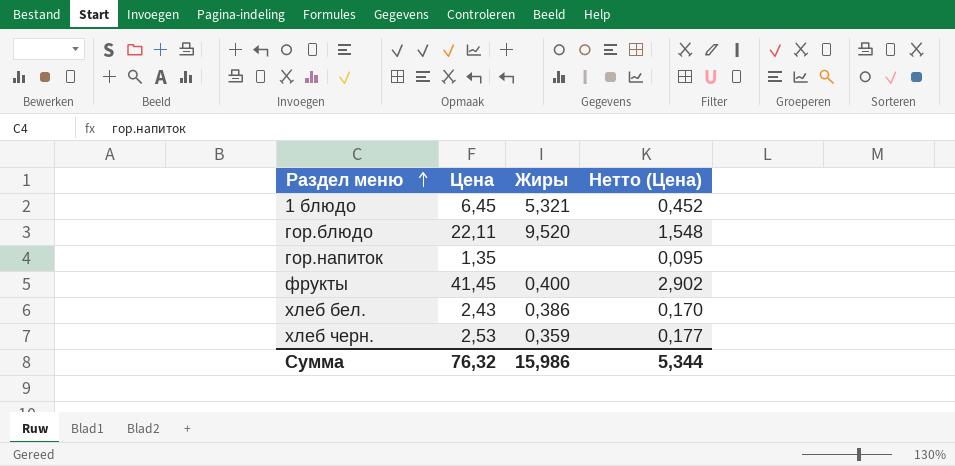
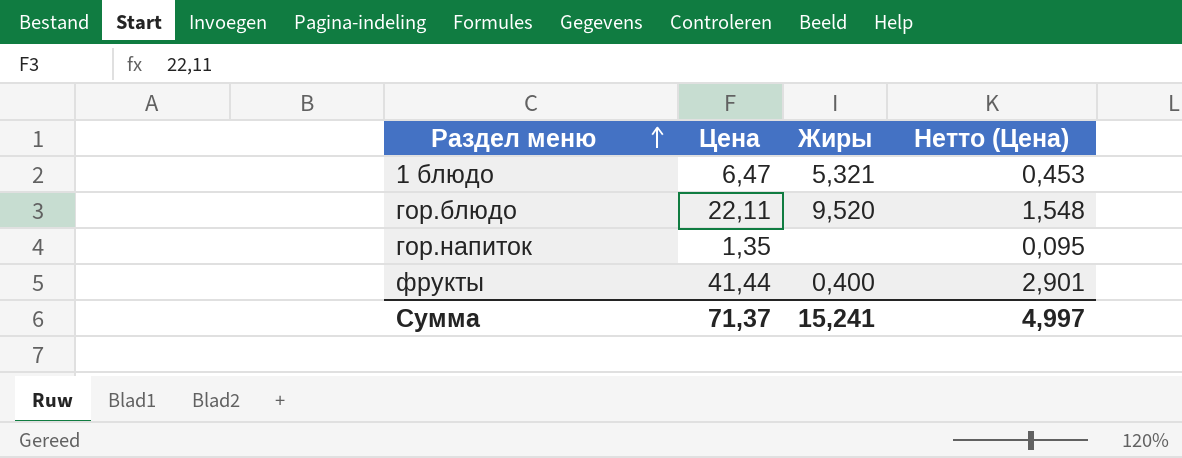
row хлеб бел.: 2,43 | 0,386 | 0,170 -> none
row хлеб черн.: 2,53 | 0,359 | 0,177 -> none
1 блюдо | Цена: 6,45 -> 6,47
1 блюдо | Нетто (Цена): 0,452 -> 0,453
фрукты | Цена: 41,45 -> 41,44
фрукты | Нетто (Цена): 2,902 -> 2,901
Сумма | Цена: 76,32 -> 71,37
Сумма | Жиры: 15,986 -> 15,241
Сумма | Нетто (Цена): 5,344 -> 4,997

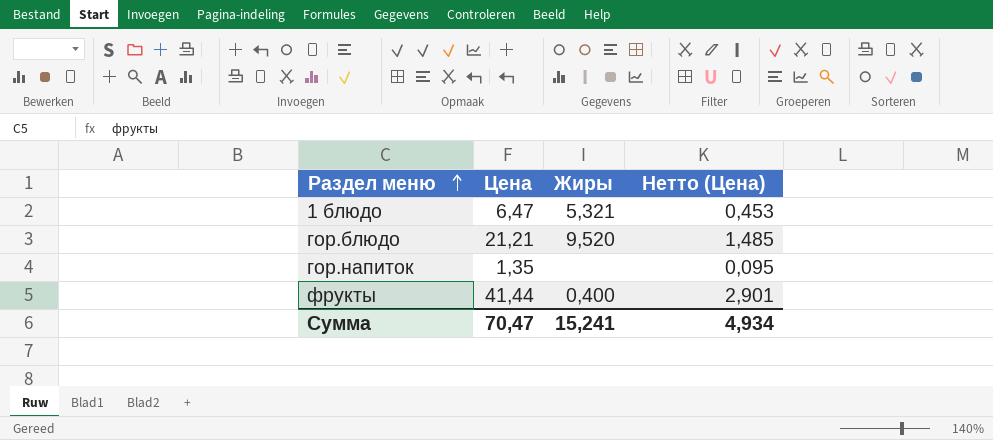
гор.блюдо | Цена: 22,11 -> 21,21
гор.блюдо | Нетто (Цена): 1,548 -> 1,485
Сумма | Цена: 71,37 -> 70,47
Сумма | Нетто (Цена): 4,997 -> 4,934

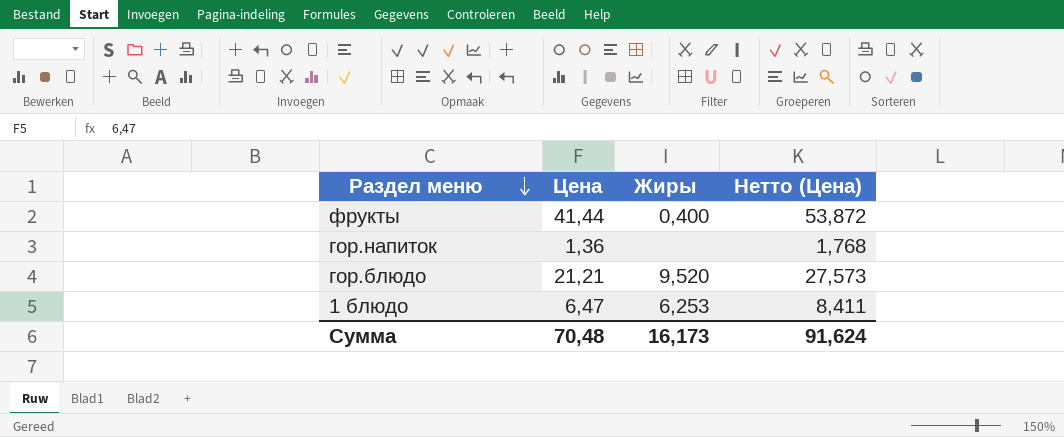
row order: Раздел меню ascending -> Раздел меню descending
column Нетто (Цена) | formula: [Цена] * 0,07 -> [Цена] * 1,3
гор.напиток | Цена: 1,35 -> 1,36
1 блюдо | Жиры: 5,321 -> 6,253
Сумма | Цена: 70,47 -> 70,48
Сумма | Жиры: 15,241 -> 16,173
Сумма | Нетто (Цена): 4,934 -> 91,624

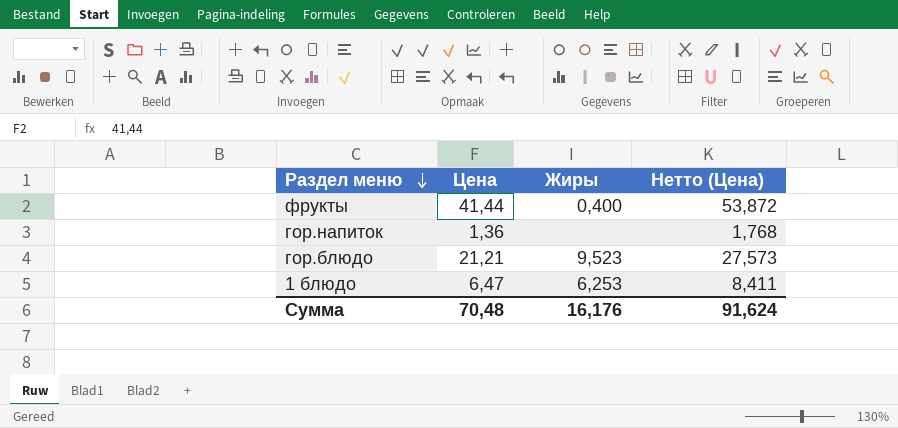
гор.блюдо | Жиры: 9,520 -> 9,523
Сумма | Жиры: 16,173 -> 16,176

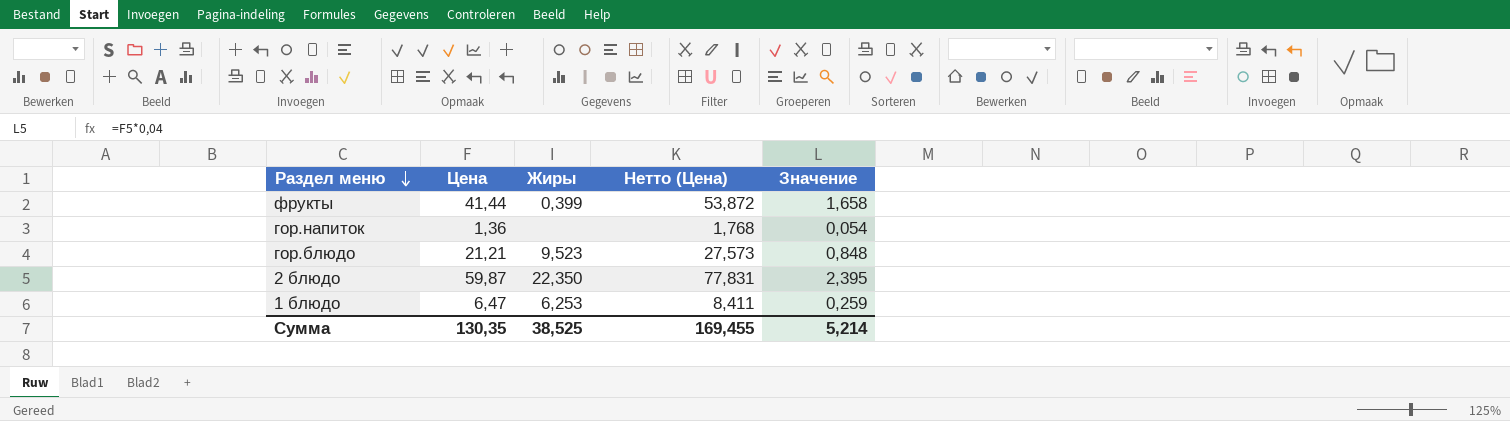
column Значение | formula: none -> [Цена] * 0,04
фрукты | Жиры: 0,400 -> 0,399
row 2 блюдо: none -> 59,87 | 22,350 | 77,831 | 2,395
Сумма | Цена: 70,48 -> 130,35
Сумма | Жиры: 16,176 -> 38,525
Сумма | Нетто (Цена): 91,624 -> 169,455

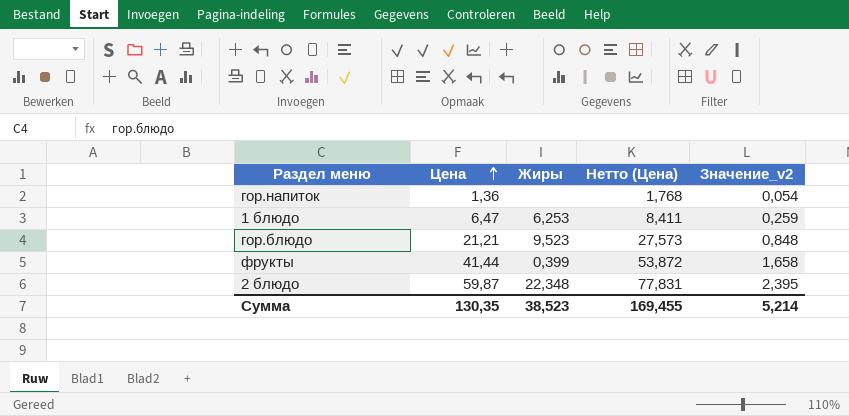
row order: Раздел меню descending -> Цена ascending
column name: Значение -> Значение_v2
2 блюдо | Жиры: 22,350 -> 22,348
Сумма | Жиры: 38,525 -> 38,523

